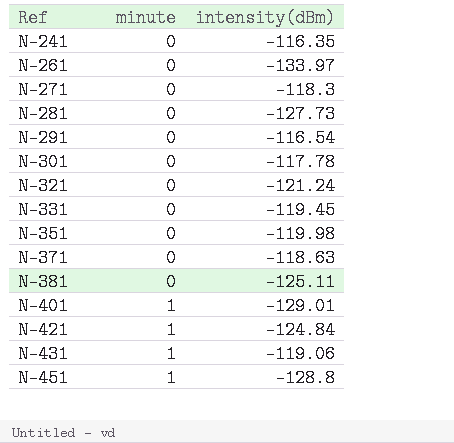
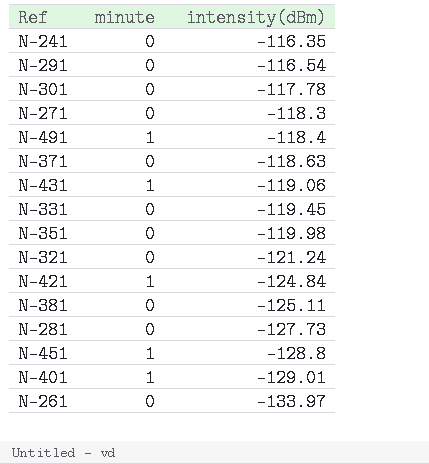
row order: Ref ascending -> intensity(dBm) descending
row N-491: none -> 1 | -118.4

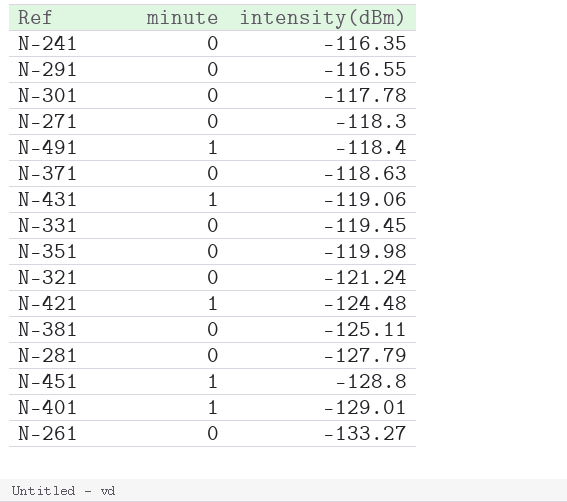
N-291 | intensity(dBm): -116.54 -> -116.55
N-421 | intensity(dBm): -124.84 -> -124.48
N-281 | intensity(dBm): -127.73 -> -127.79
N-261 | intensity(dBm): -133.97 -> -133.27

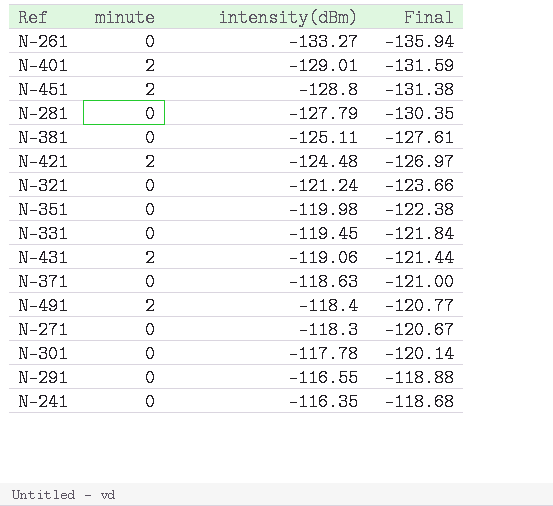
row order: intensity(dBm) descending -> intensity(dBm) ascending
column Final | formula: none -> [intensity(dBm)] * 1.02
N-401 | minute: 1 -> 2
N-451 | minute: 1 -> 2
N-421 | minute: 1 -> 2
N-431 | minute: 1 -> 2
N-491 | minute: 1 -> 2

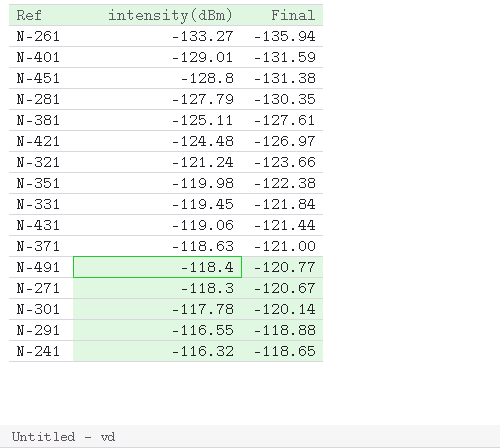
column minute | position: 2 -> none
N-241 | intensity(dBm): -116.35 -> -116.32
N-241 | Final: -118.68 -> -118.65

